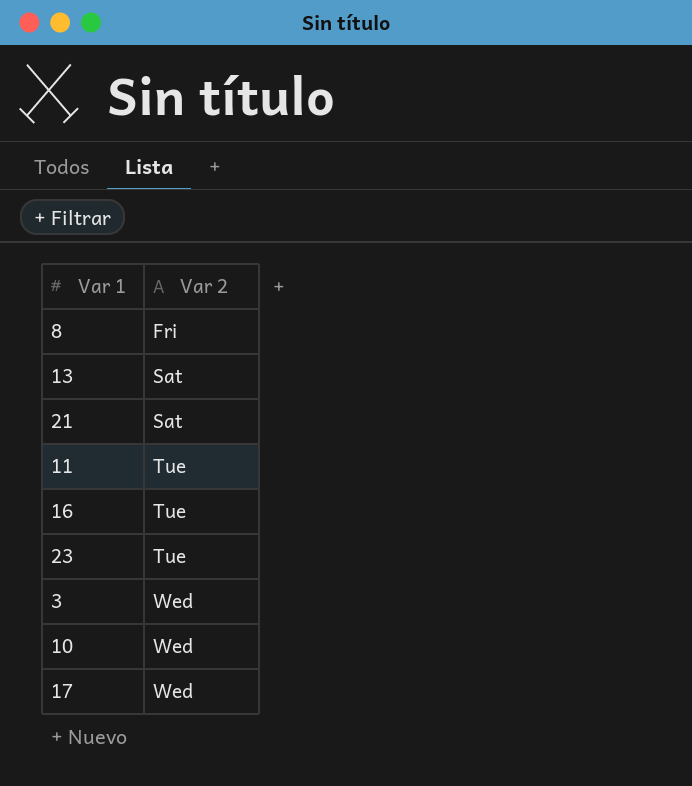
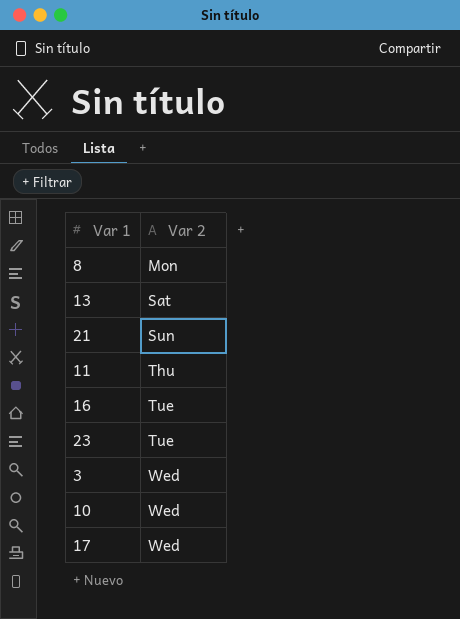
8 | Var 2: Fri -> Mon
21 | Var 2: Sat -> Sun
11 | Var 2: Tue -> Thu

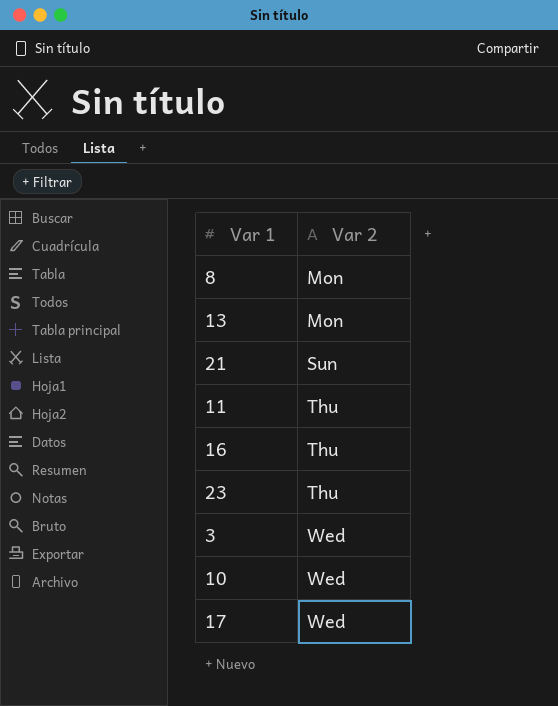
13 | Var 2: Sat -> Mon
16 | Var 2: Tue -> Thu
23 | Var 2: Tue -> Thu

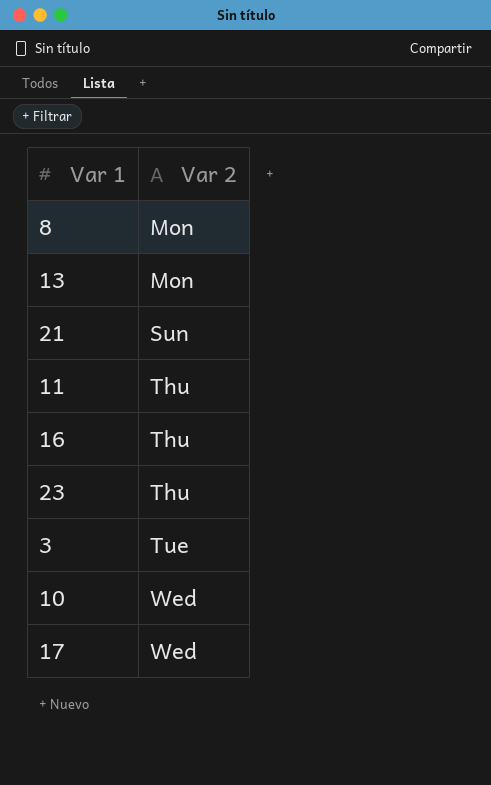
3 | Var 2: Wed -> Tue

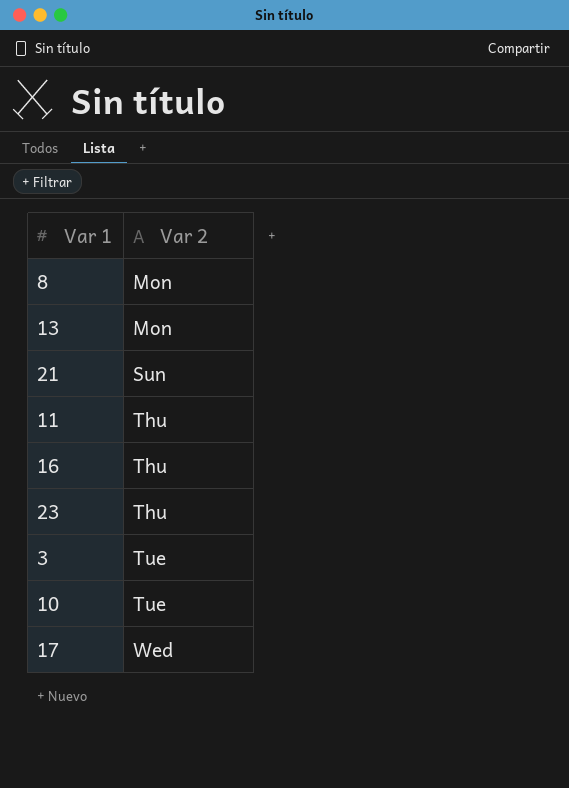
10 | Var 2: Wed -> Tue

